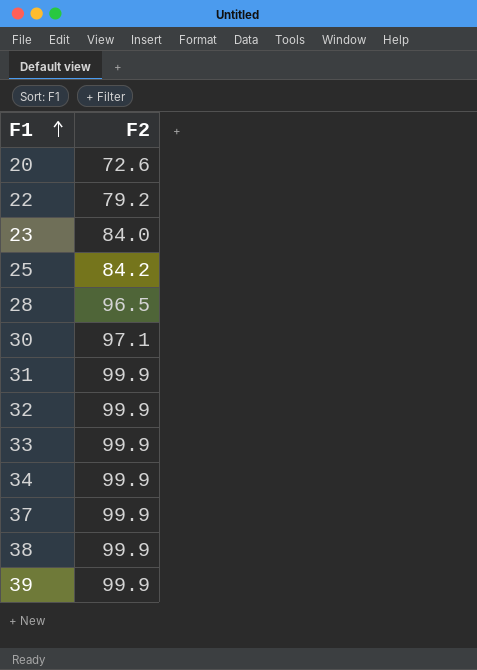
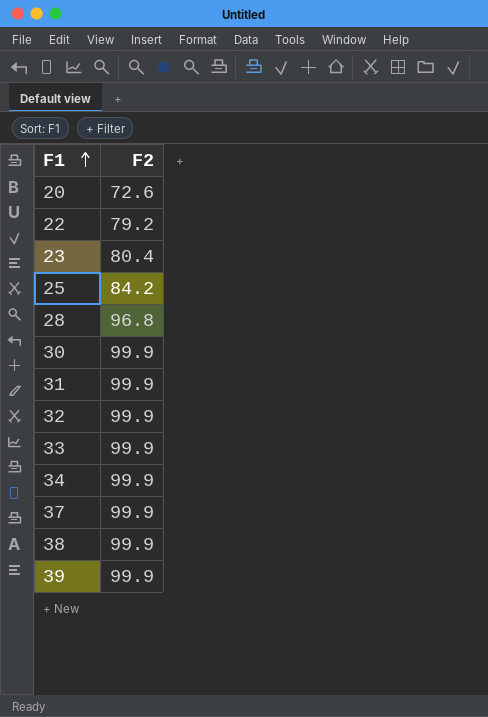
23 | F2: 84.0 -> 80.4
28 | F2: 96.5 -> 96.8
30 | F2: 97.1 -> 99.9

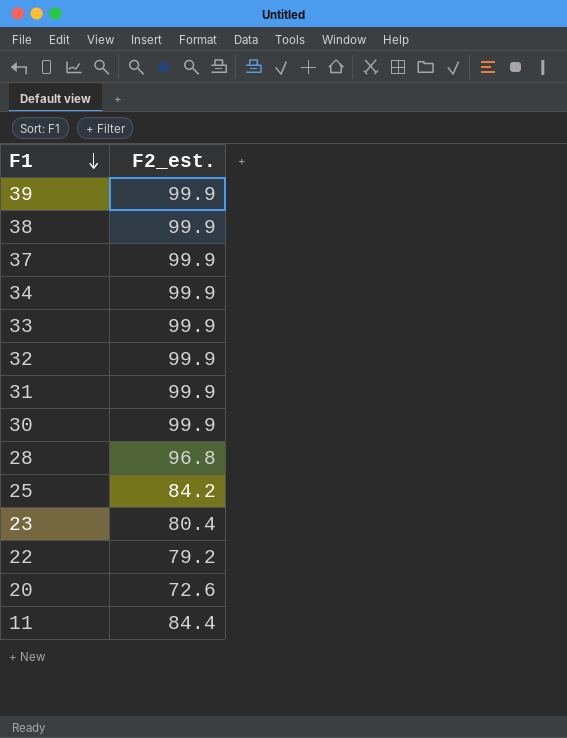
row order: F1 ascending -> F1 descending
column name: F2 -> F2_est.
row 11: none -> 84.4

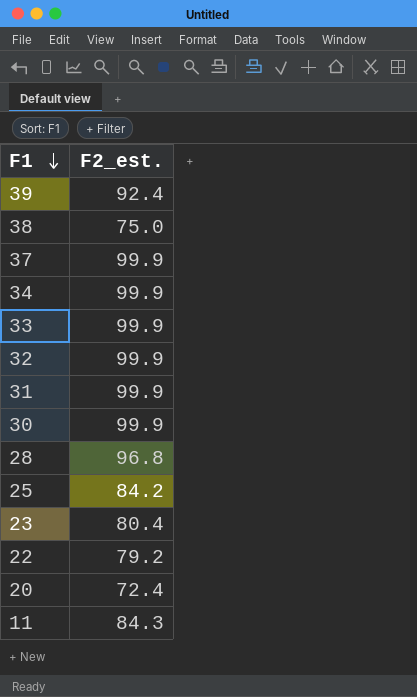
39 | F2_est.: 99.9 -> 92.4
38 | F2_est.: 99.9 -> 75.0
20 | F2_est.: 72.6 -> 72.4
11 | F2_est.: 84.4 -> 84.3

